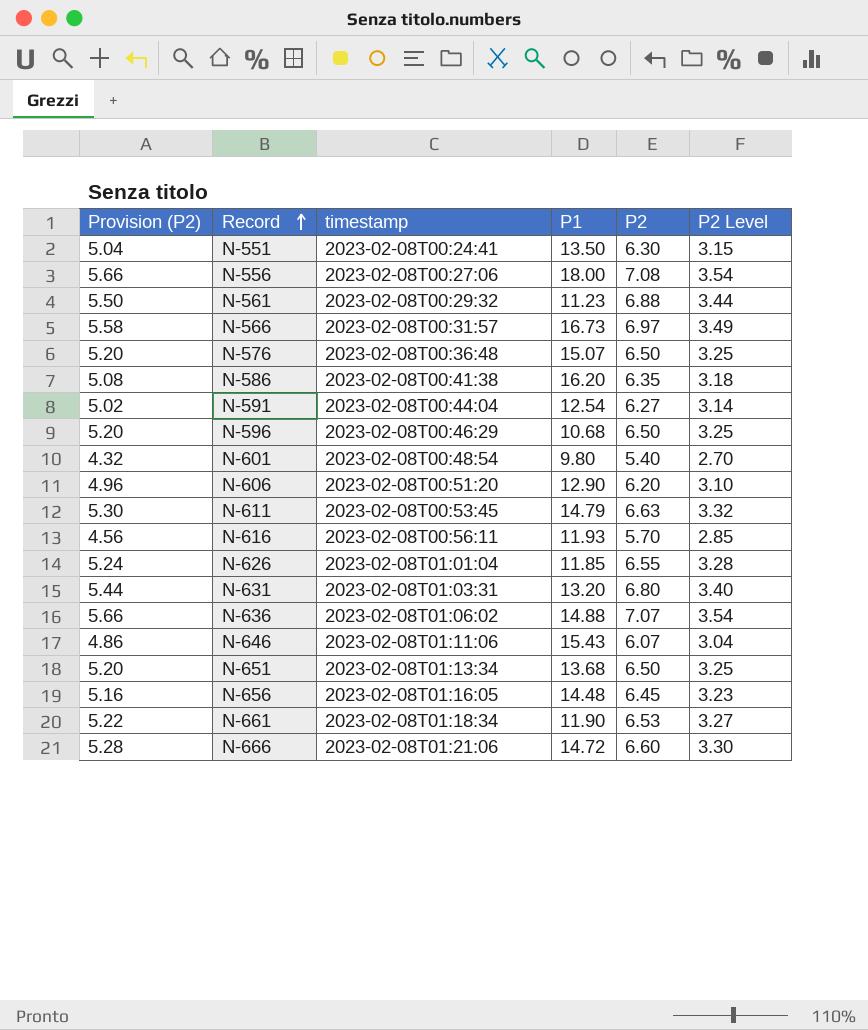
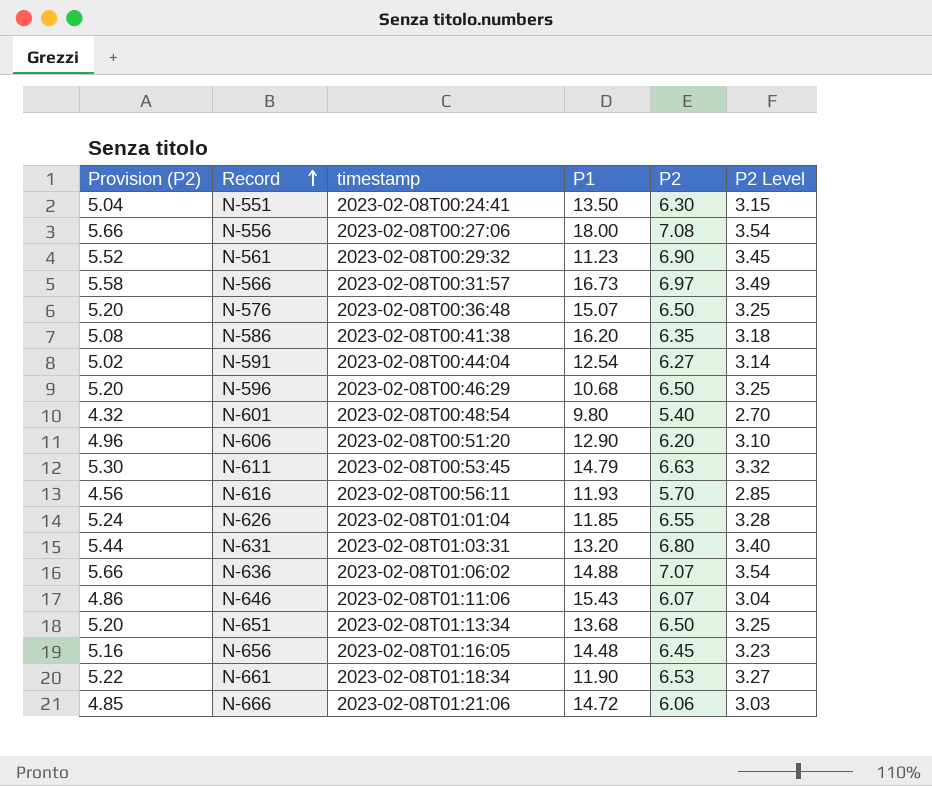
N-561 | Provision (P2): 5.50 -> 5.52
N-561 | P2: 6.88 -> 6.90
N-561 | P2 Level: 3.44 -> 3.45
N-666 | Provision (P2): 5.28 -> 4.85
N-666 | P2: 6.60 -> 6.06
N-666 | P2 Level: 3.30 -> 3.03

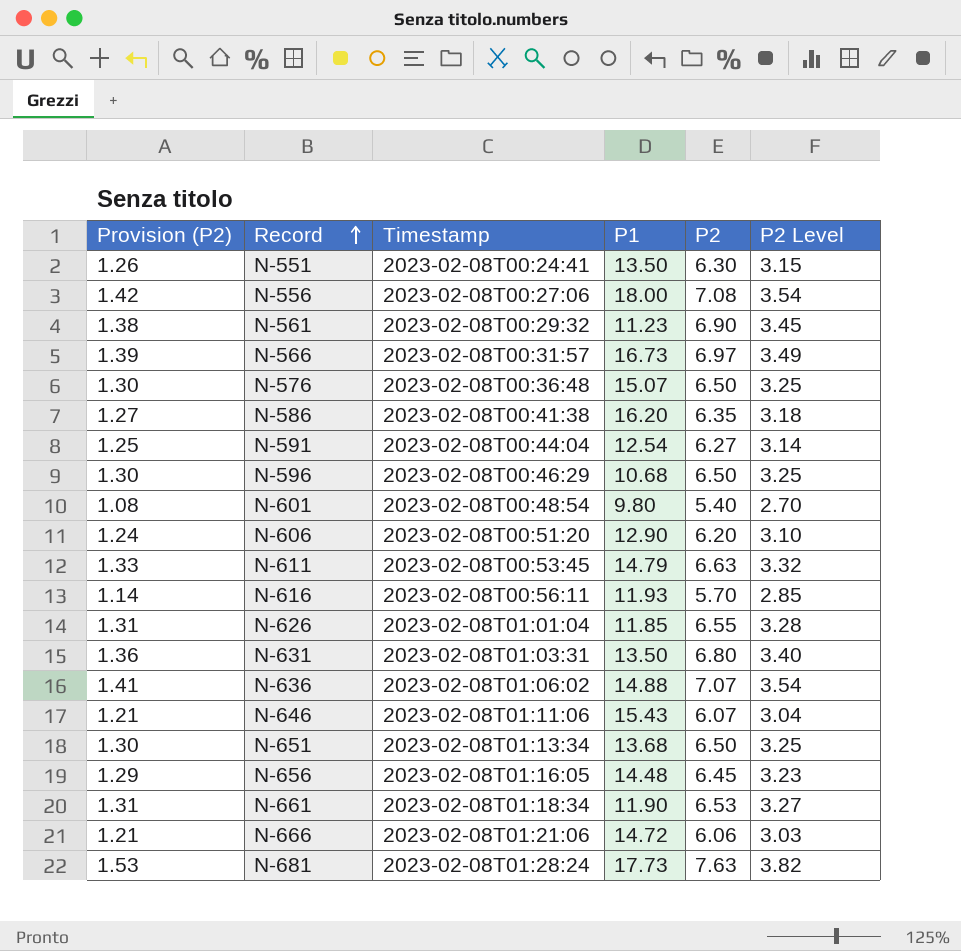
column Provision (P2) | formula: [P2] * 0.8 -> [P2] * 0.2
column name: timestamp -> Timestamp
N-631 | P1: 13.20 -> 13.50
row N-681: none -> 1.53 | 2023-02-08T01:28:24 | 17.73 | 7.63 | 3.82

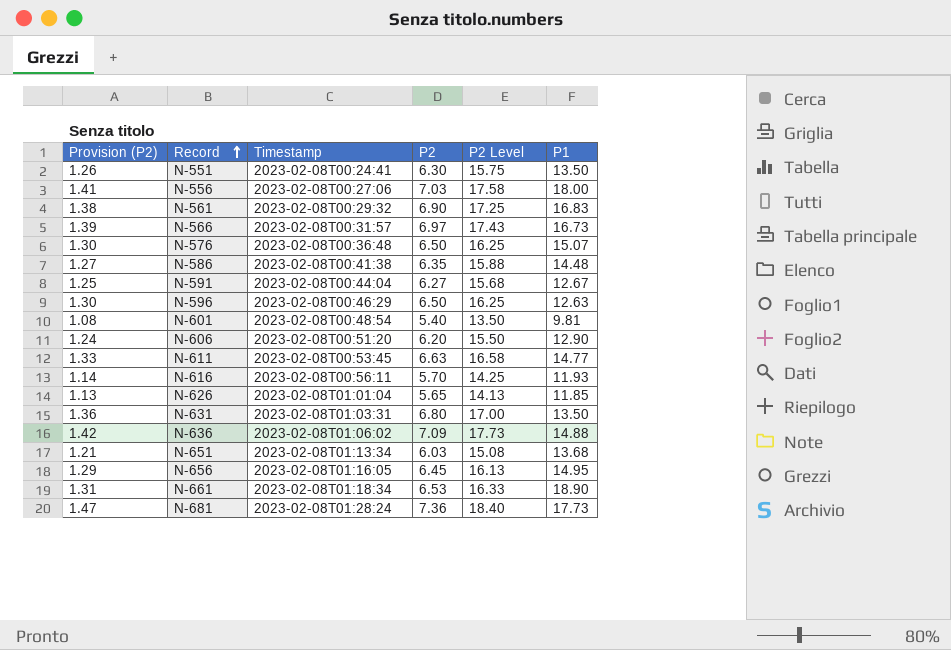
column P2 Level | formula: [P2] * 0.5 -> [P2] * 2.5
column P1 | position: 4 -> 6
row N-646: 1.21 | 2023-02-08T01:11:06 | 15.43 | 6.07 | 3.04 -> none
row N-666: 1.21 | 2023-02-08T01:21:06 | 14.72 | 6.06 | 3.03 -> none
N-556 | Provision (P2): 1.42 -> 1.41
N-556 | P2: 7.08 -> 7.03
N-561 | P1: 11.23 -> 16.83
N-586 | P1: 16.20 -> 14.48
N-591 | P1: 12.54 -> 12.67
N-596 | P1: 10.68 -> 12.63
N-601 | P1: 9.80 -> 9.81
N-611 | P1: 14.79 -> 14.77
N-626 | Provision (P2): 1.31 -> 1.13
N-626 | P2: 6.55 -> 5.65
N-636 | Provision (P2): 1.41 -> 1.42
N-636 | P2: 7.07 -> 7.09
N-651 | Provision (P2): 1.30 -> 1.21
N-651 | P2: 6.50 -> 6.03
N-656 | P1: 14.48 -> 14.95
N-661 | P1: 11.90 -> 18.90
N-681 | Provision (P2): 1.53 -> 1.47
N-681 | P2: 7.63 -> 7.36

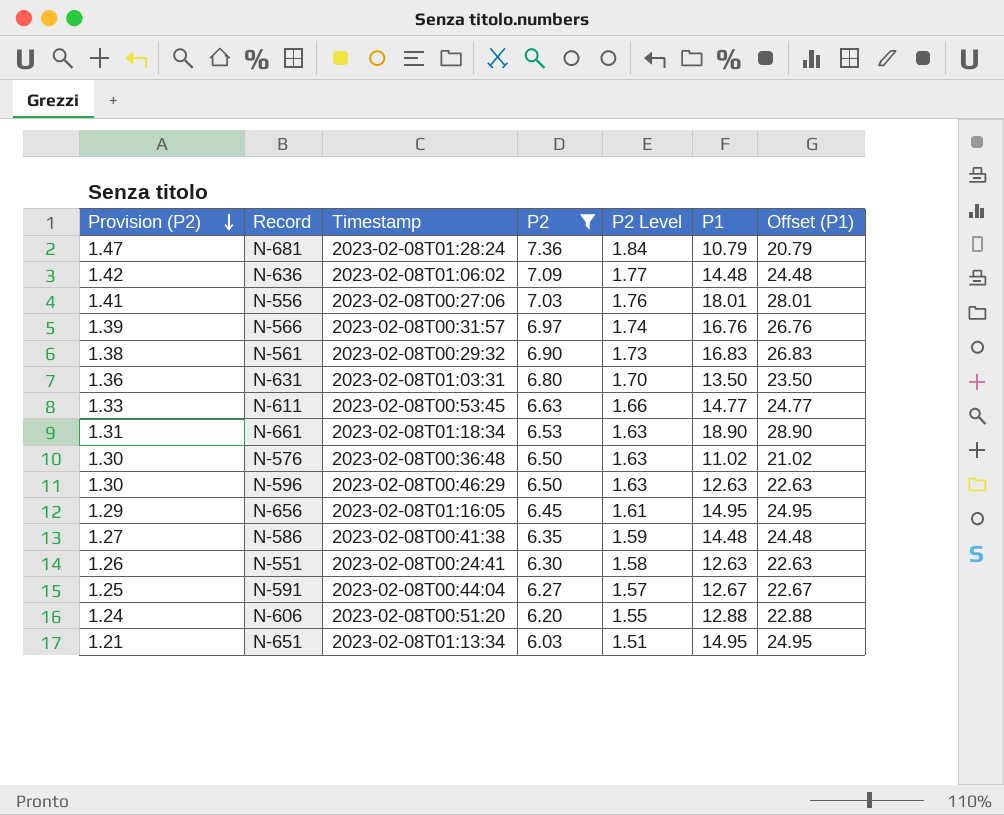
filter: none -> P2 >= 6.03
row order: Record ascending -> Provision (P2) descending
column P2 Level | formula: [P2] * 2.5 -> [P2] * 0.25
column Offset (P1) | formula: none -> [P1] + 10
N-681 | P1: 17.73 -> 10.79
N-636 | P1: 14.88 -> 14.48
N-556 | P1: 18.00 -> 18.01
N-566 | P1: 16.73 -> 16.76
N-576 | P1: 15.07 -> 11.02
N-551 | P1: 13.50 -> 12.63
N-606 | P1: 12.90 -> 12.88
N-651 | P1: 13.68 -> 14.95

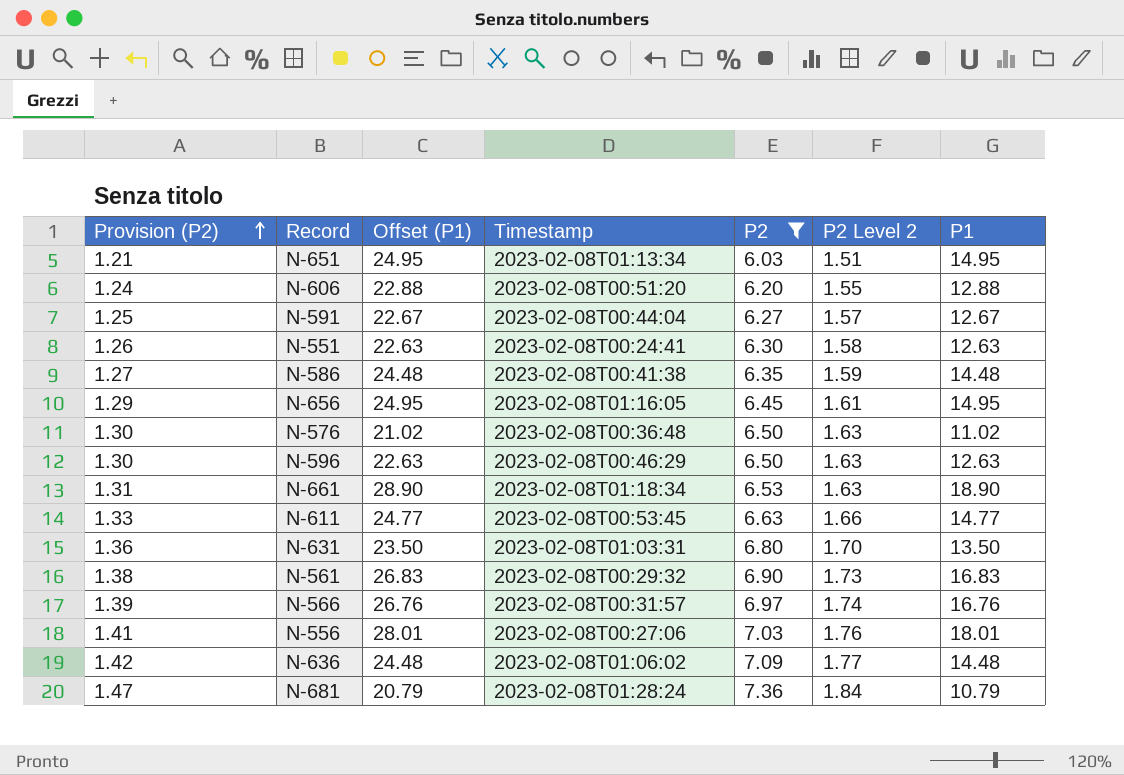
row order: Provision (P2) descending -> Provision (P2) ascending
column Offset (P1) | position: 7 -> 3
column name: P2 Level -> P2 Level 2

